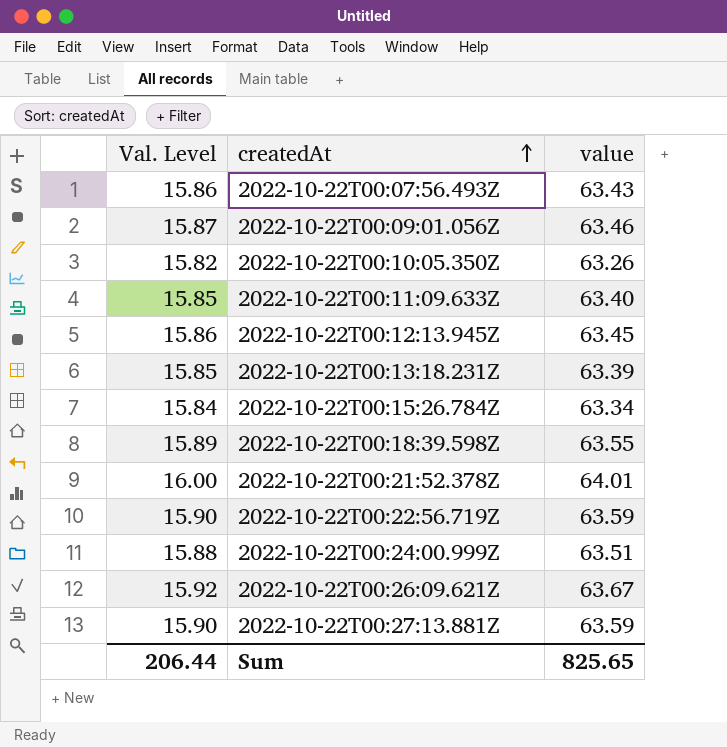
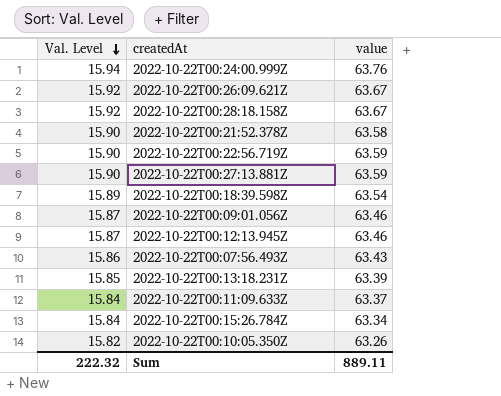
row order: createdAt ascending -> Val. Level descending
2022-10-22T00:24:00.999Z | Val. Level: 15.88 -> 15.94
2022-10-22T00:24:00.999Z | value: 63.51 -> 63.76
row 2022-10-22T00:28:18.158Z: none -> 15.92 | 63.67
2022-10-22T00:21:52.378Z | Val. Level: 16.00 -> 15.90
2022-10-22T00:21:52.378Z | value: 64.01 -> 63.58
2022-10-22T00:18:39.598Z | value: 63.55 -> 63.54
2022-10-22T00:12:13.945Z | Val. Level: 15.86 -> 15.87
2022-10-22T00:12:13.945Z | value: 63.45 -> 63.46
2022-10-22T00:11:09.633Z | Val. Level: 15.85 -> 15.84
2022-10-22T00:11:09.633Z | value: 63.40 -> 63.37
Sum | Val. Level: 206.44 -> 222.32
Sum | value: 825.65 -> 889.11

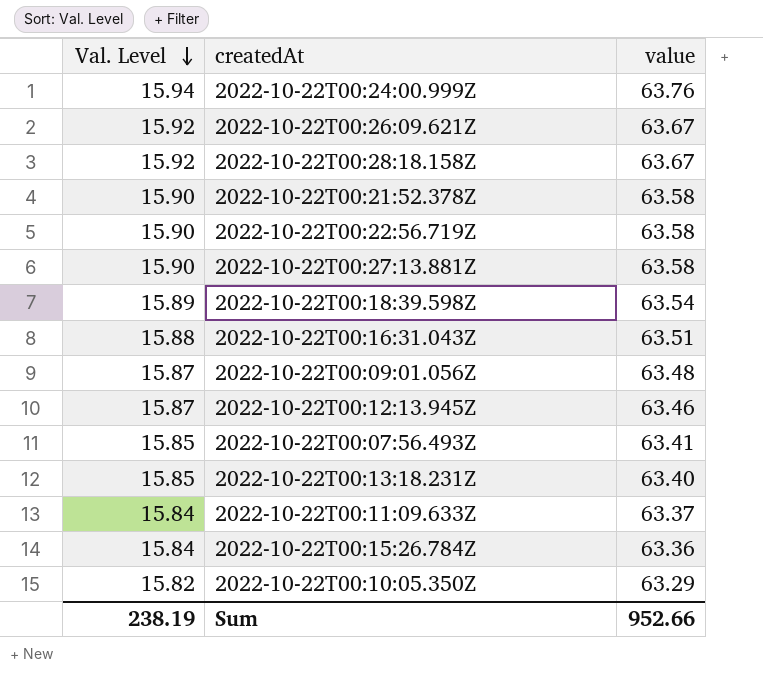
2022-10-22T00:22:56.719Z | value: 63.59 -> 63.58
2022-10-22T00:27:13.881Z | value: 63.59 -> 63.58
row 2022-10-22T00:16:31.043Z: none -> 15.88 | 63.51
2022-10-22T00:09:01.056Z | value: 63.46 -> 63.48
2022-10-22T00:07:56.493Z | Val. Level: 15.86 -> 15.85
2022-10-22T00:07:56.493Z | value: 63.43 -> 63.41
2022-10-22T00:13:18.231Z | value: 63.39 -> 63.40
2022-10-22T00:15:26.784Z | value: 63.34 -> 63.36
2022-10-22T00:10:05.350Z | value: 63.26 -> 63.29
Sum | Val. Level: 222.32 -> 238.19
Sum | value: 889.11 -> 952.66

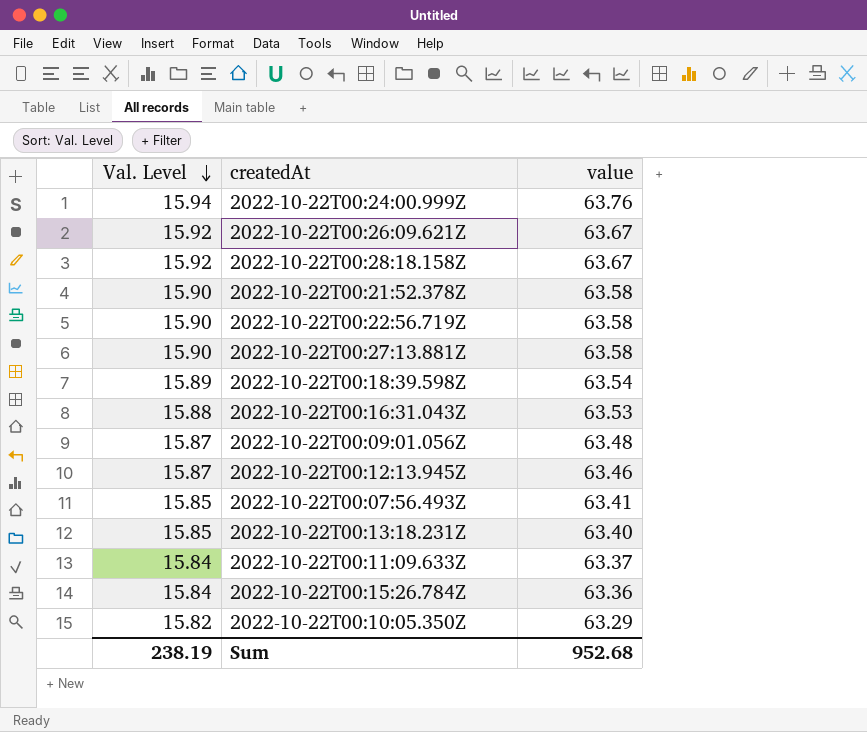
2022-10-22T00:16:31.043Z | value: 63.51 -> 63.53
Sum | value: 952.66 -> 952.68

